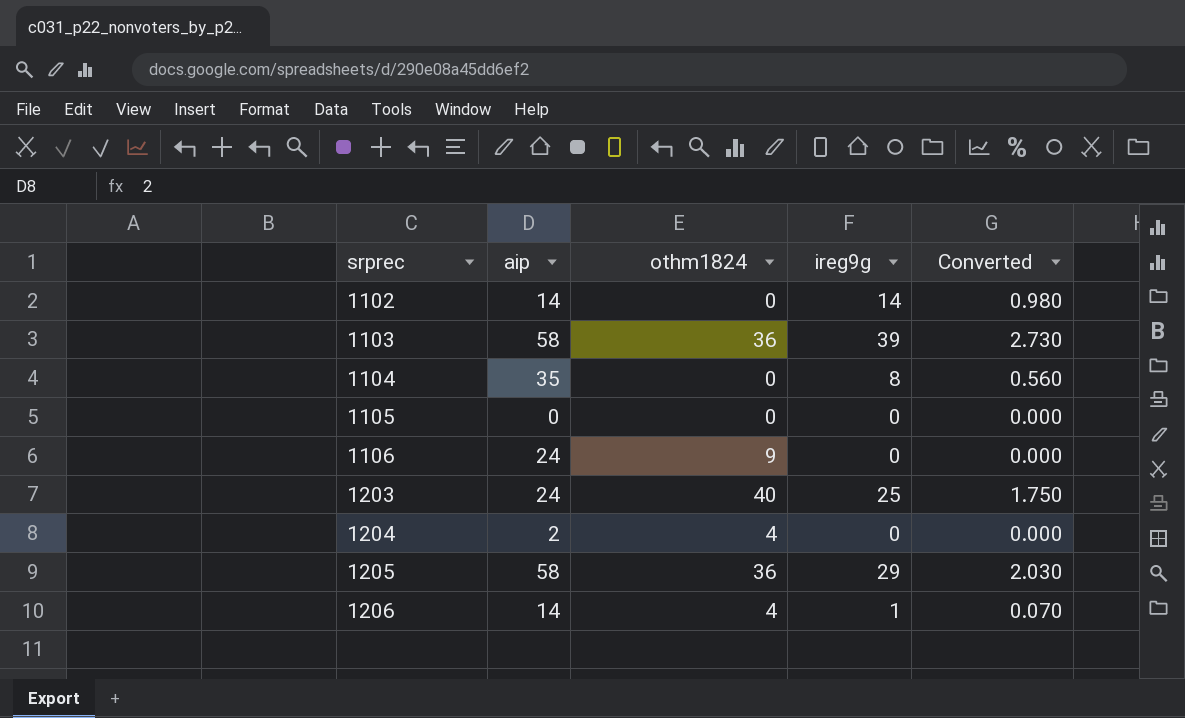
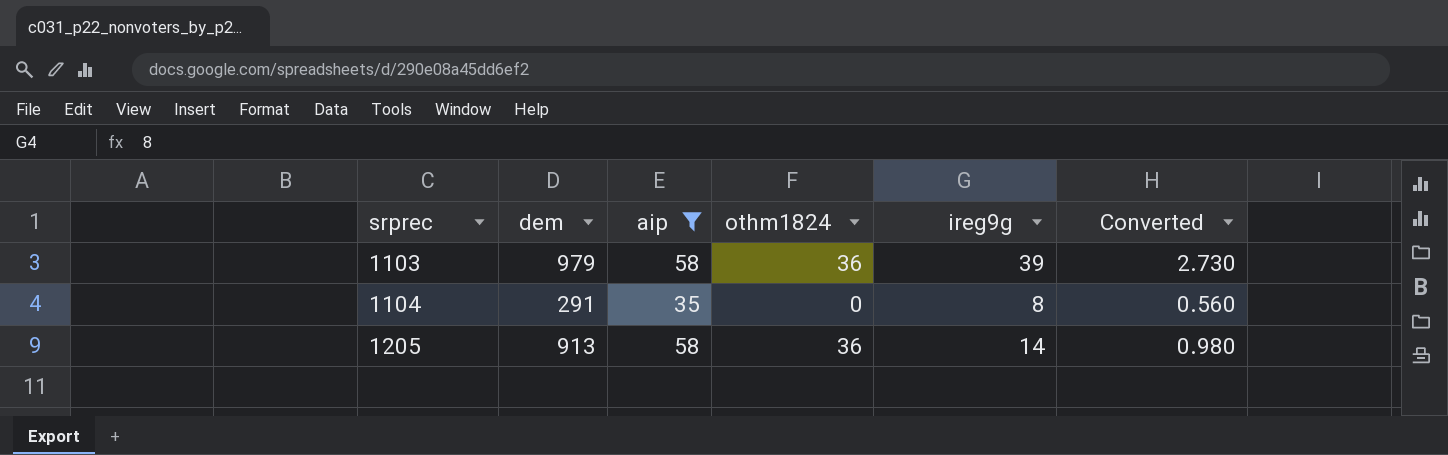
filter: none -> aip >= 35
column dem | position: none -> 2
1205 | ireg9g: 29 -> 14
1205 | Converted: 2.030 -> 0.980

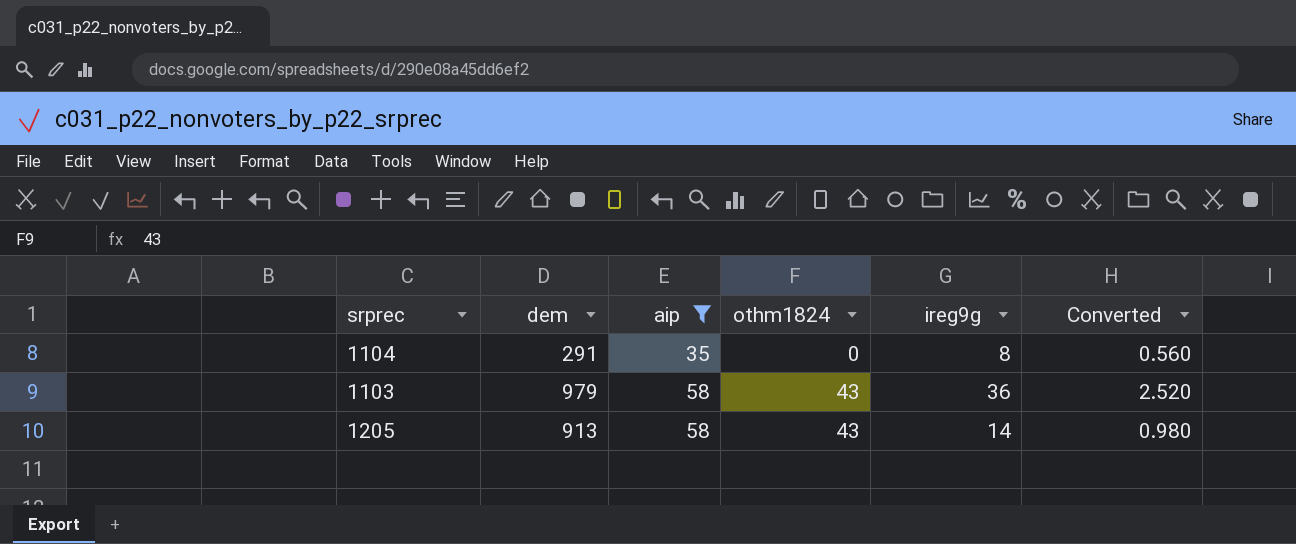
row order: srprec ascending -> aip ascending
1103 | othm1824: 36 -> 43
1103 | ireg9g: 39 -> 36
1103 | Converted: 2.730 -> 2.520
1205 | othm1824: 36 -> 43

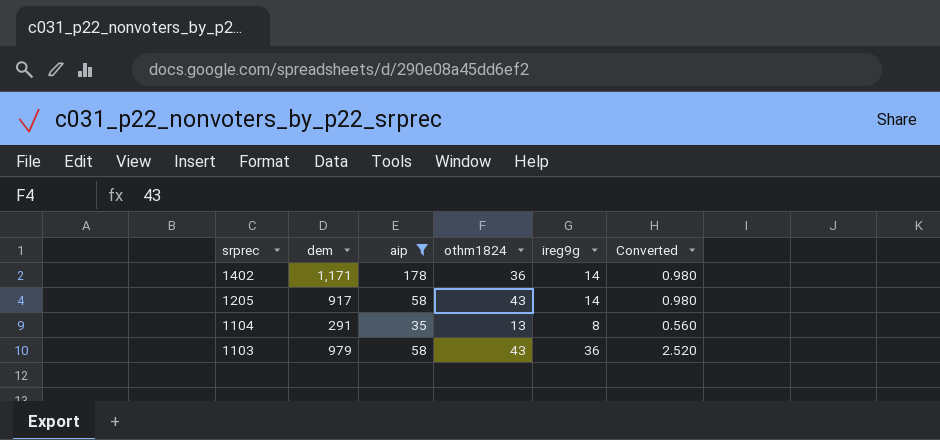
row order: aip ascending -> srprec descending
row 1402: none -> 1,171 | 178 | 36 | 14 | 0.980
1205 | dem: 913 -> 917
1104 | othm1824: 0 -> 13

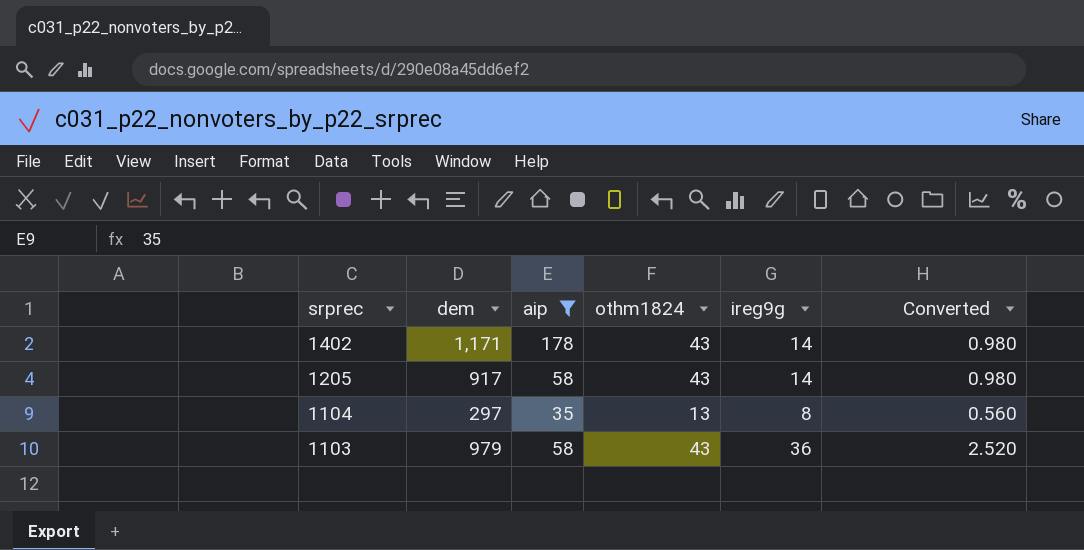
1402 | othm1824: 36 -> 43
1104 | dem: 291 -> 297

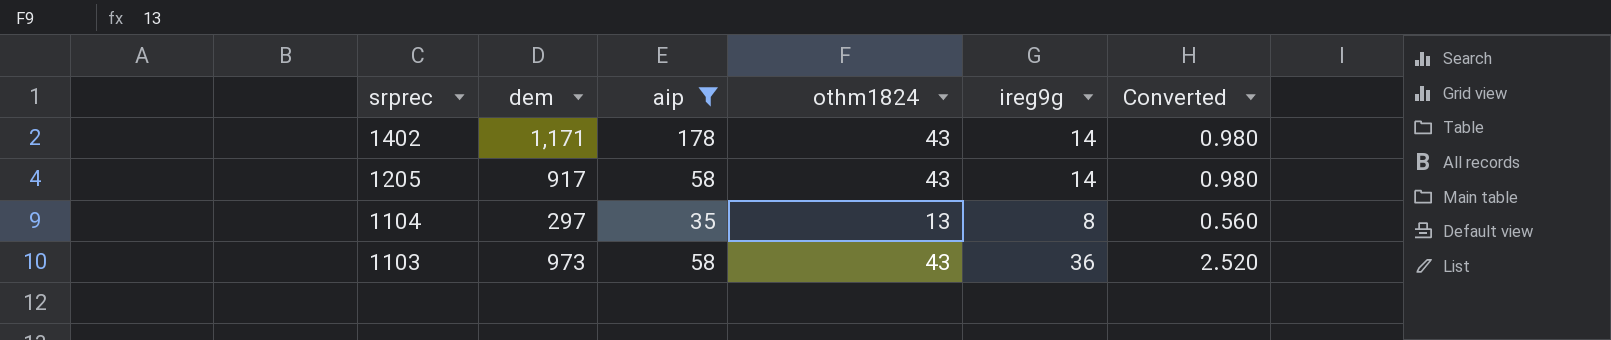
1103 | dem: 979 -> 973

